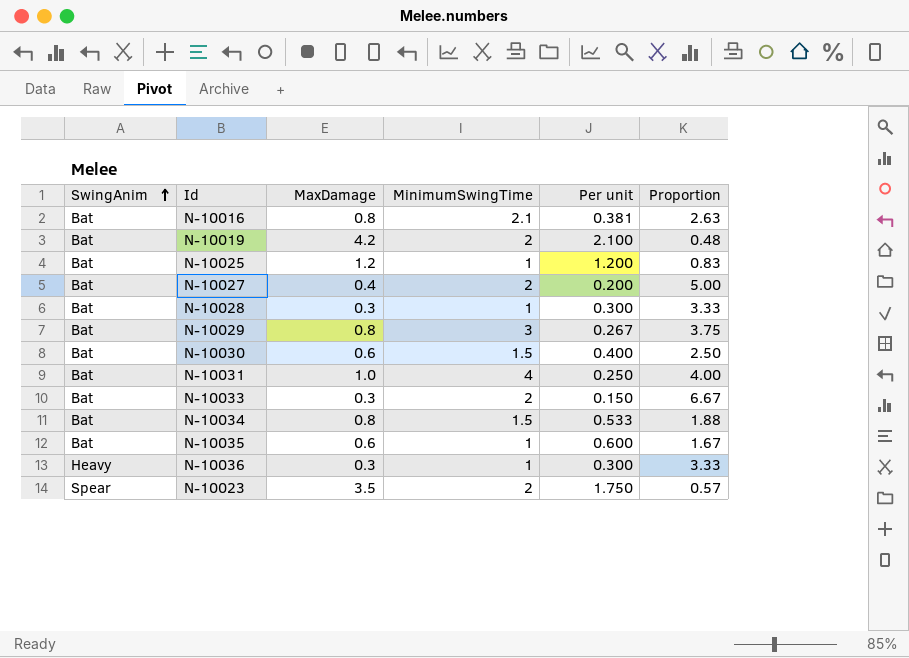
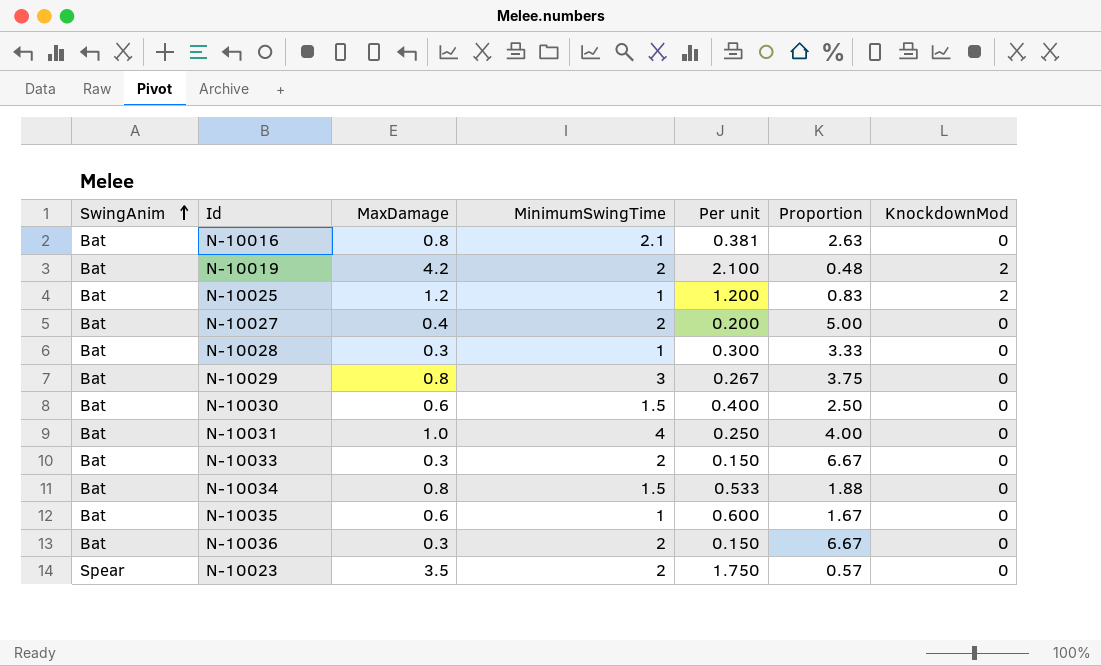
column KnockdownMod | position: none -> 7
N-10036 | SwingAnim: Heavy -> Bat
N-10036 | MinimumSwingTime: 1 -> 2
N-10036 | Per unit: 0.300 -> 0.150
N-10036 | Proportion: 3.33 -> 6.67

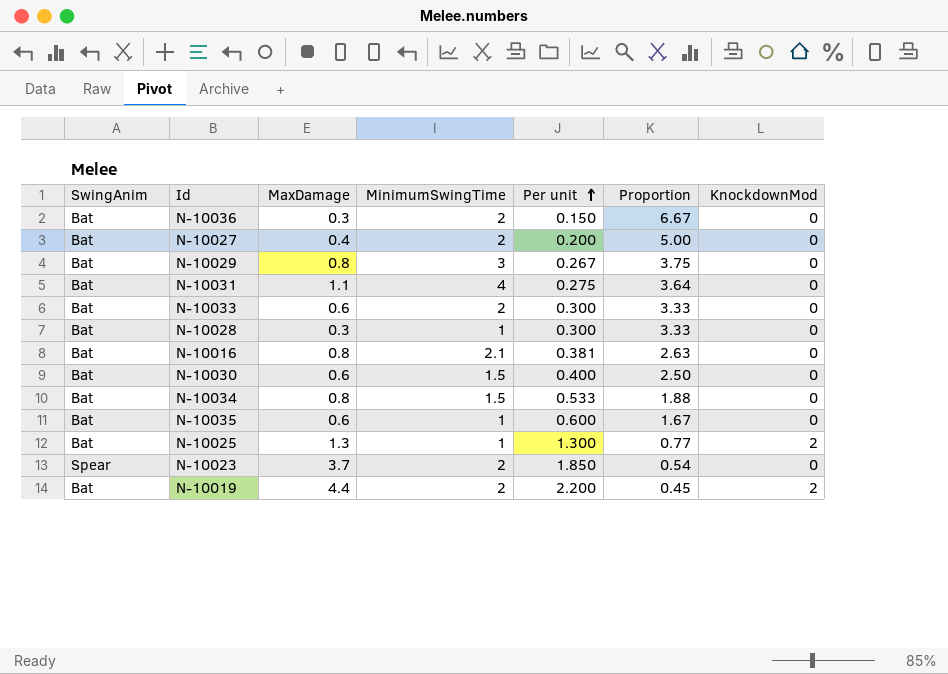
row order: SwingAnim ascending -> Per unit ascending
N-10031 | MaxDamage: 1.0 -> 1.1
N-10031 | Per unit: 0.250 -> 0.275
N-10031 | Proportion: 4.00 -> 3.64
N-10033 | MaxDamage: 0.3 -> 0.6
N-10033 | Per unit: 0.150 -> 0.300
N-10033 | Proportion: 6.67 -> 3.33
N-10025 | MaxDamage: 1.2 -> 1.3
N-10025 | Per unit: 1.200 -> 1.300
N-10025 | Proportion: 0.83 -> 0.77
N-10023 | MaxDamage: 3.5 -> 3.7
N-10023 | Per unit: 1.750 -> 1.850
N-10023 | Proportion: 0.57 -> 0.54
N-10019 | MaxDamage: 4.2 -> 4.4
N-10019 | Per unit: 2.100 -> 2.200
N-10019 | Proportion: 0.48 -> 0.45

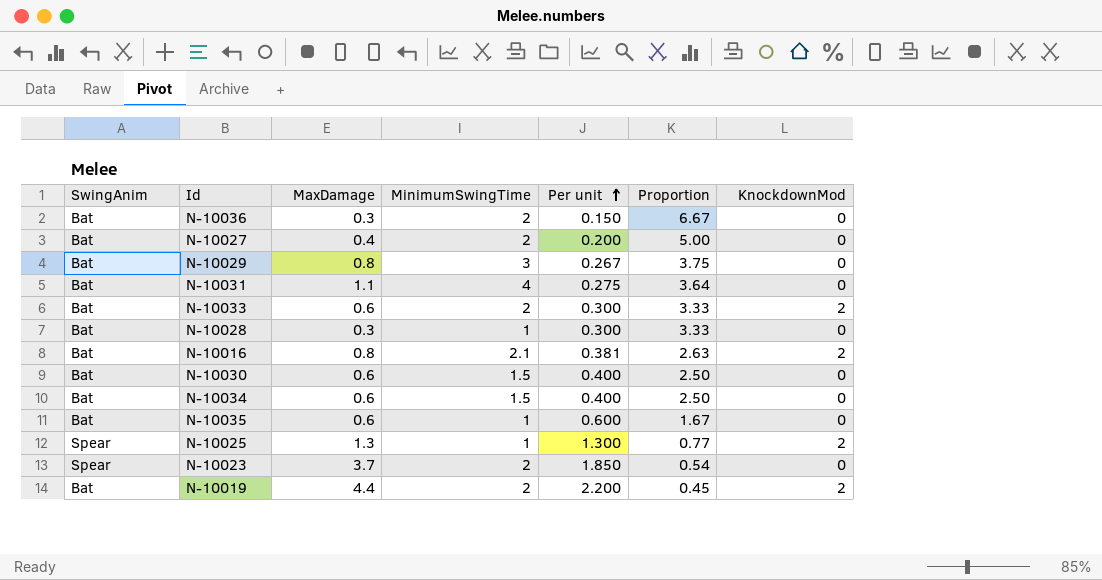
N-10033 | KnockdownMod: 0 -> 2
N-10016 | KnockdownMod: 0 -> 2
N-10034 | MaxDamage: 0.8 -> 0.6
N-10034 | Per unit: 0.533 -> 0.400
N-10034 | Proportion: 1.88 -> 2.50
N-10025 | SwingAnim: Bat -> Spear

